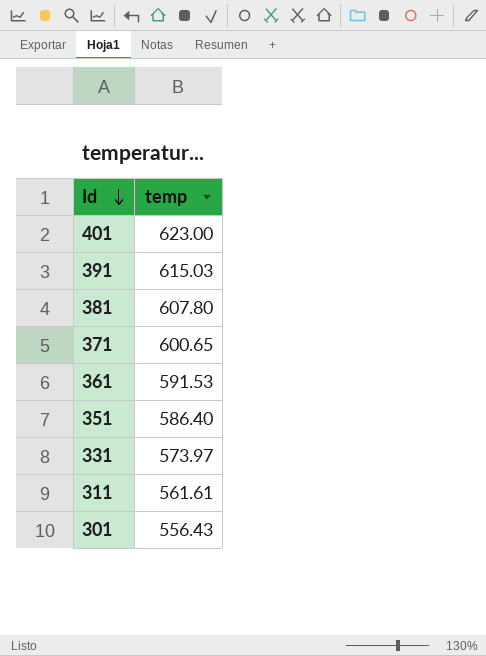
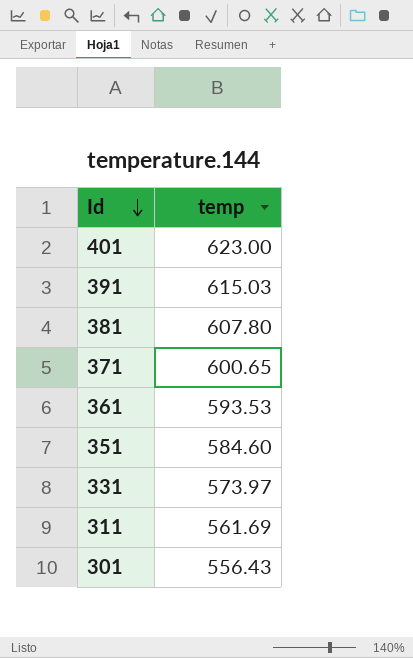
361 | temp: 591.53 -> 593.53
351 | temp: 586.40 -> 584.60
311 | temp: 561.61 -> 561.69

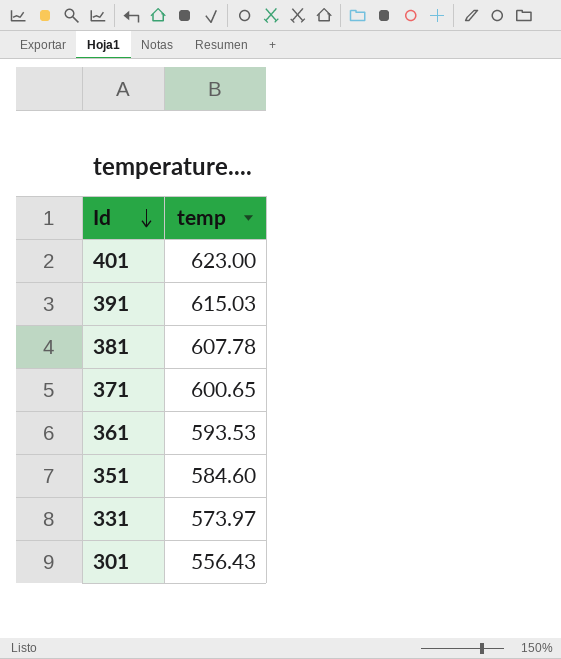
row 311: 561.69 -> none
381 | temp: 607.80 -> 607.78

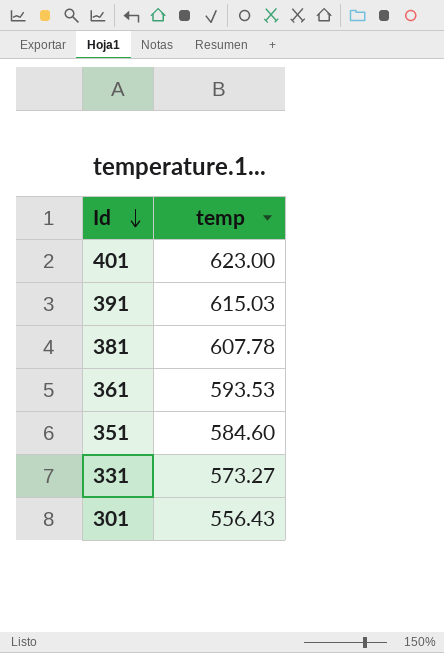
row 371: 600.65 -> none
331 | temp: 573.97 -> 573.27

